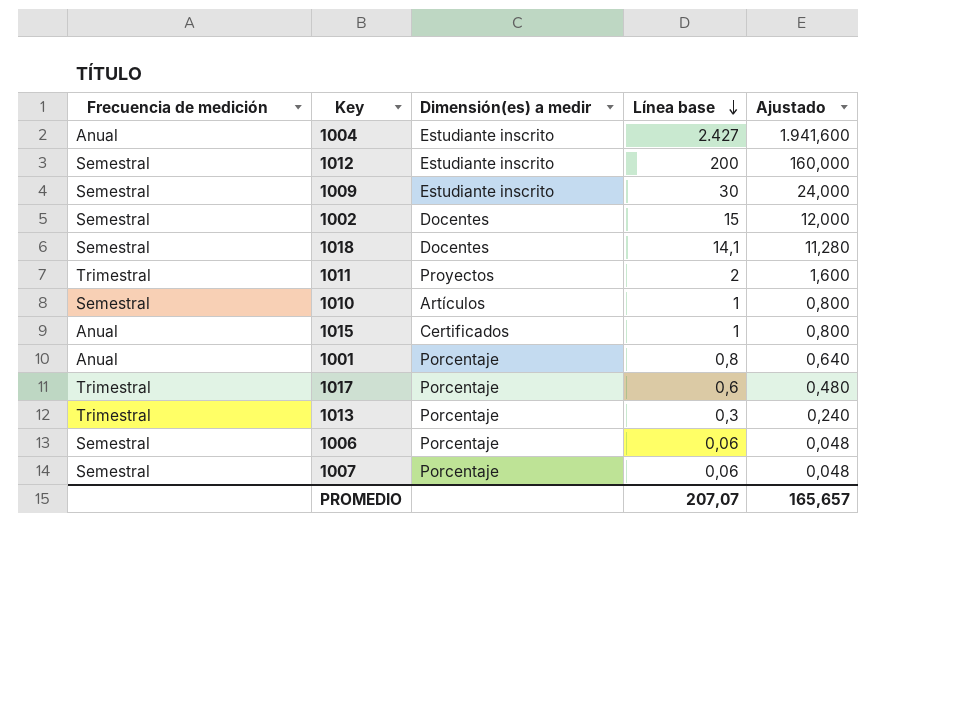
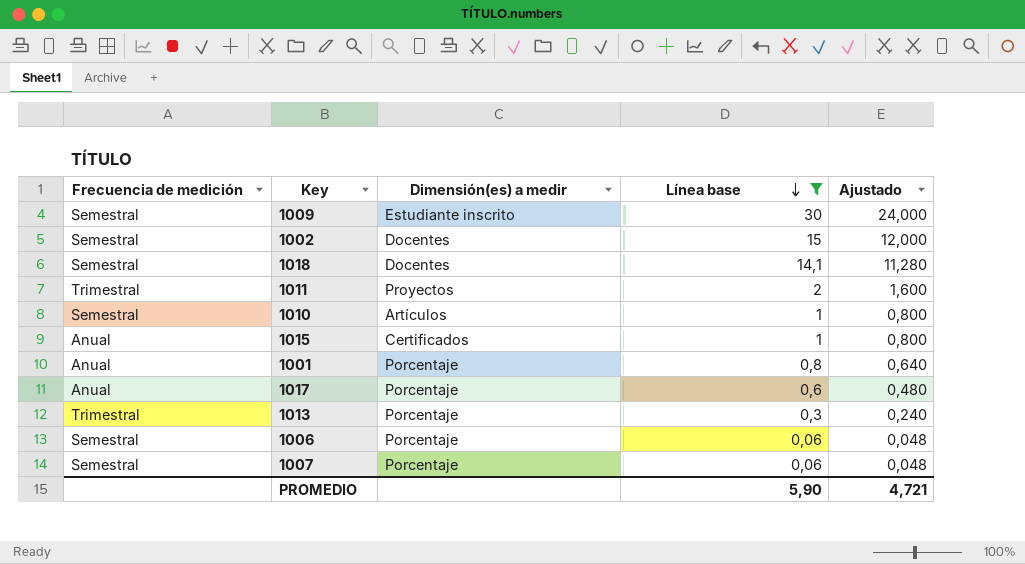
filter: none -> Línea base <= 30
1017 | Frecuencia de medición: Trimestral -> Anual
PROMEDIO | Línea base: 207,07 -> 5,90
PROMEDIO | Ajustado: 165,657 -> 4,721

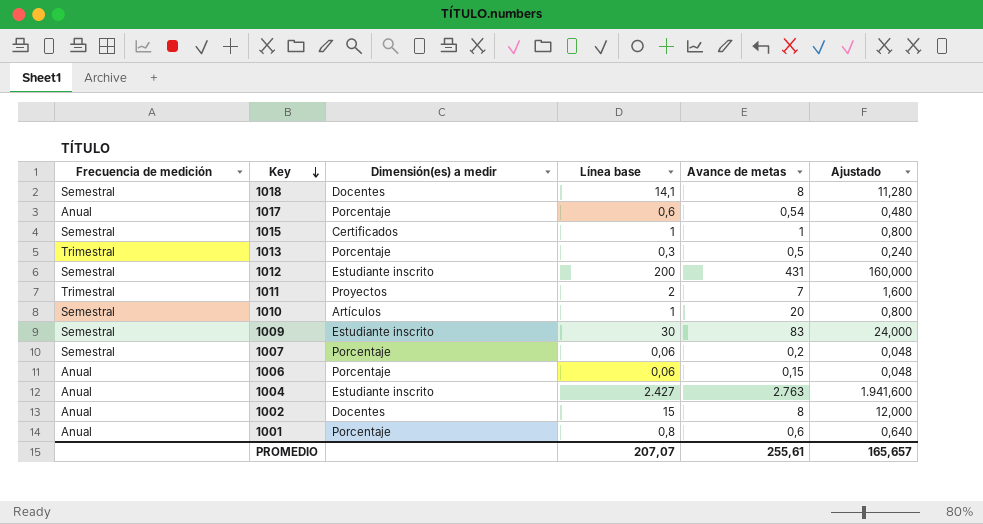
filter: Línea base <= 30 -> none
row order: Línea base descending -> Key descending
column Avance de metas | position: none -> 5
1015 | Frecuencia de medición: Anual -> Semestral
1006 | Frecuencia de medición: Semestral -> Anual
1002 | Frecuencia de medición: Semestral -> Anual
PROMEDIO | Línea base: 5,90 -> 207,07
PROMEDIO | Ajustado: 4,721 -> 165,657

